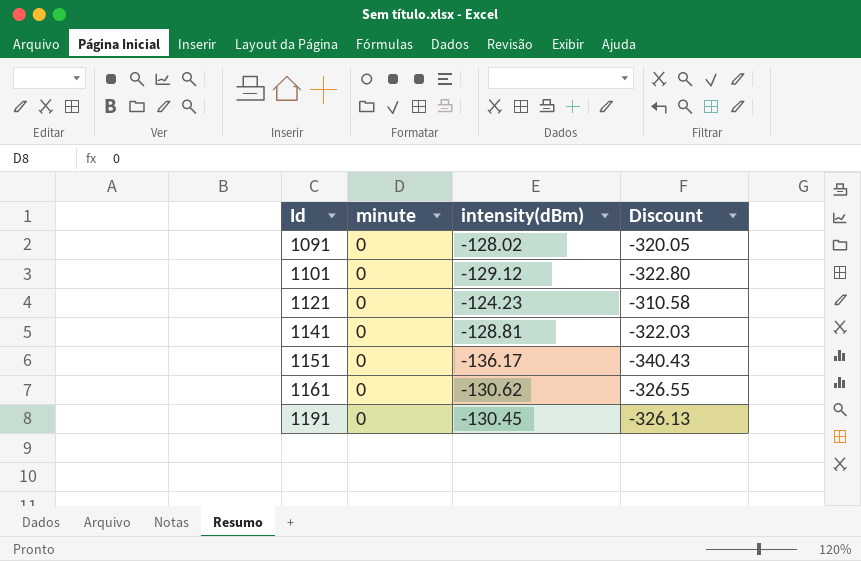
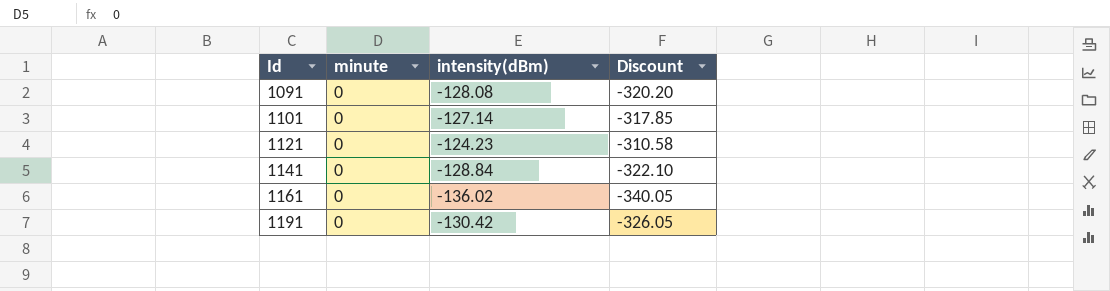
row 1151: 0 | -136.17 | -340.43 -> none
1091 | intensity(dBm): -128.02 -> -128.08
1091 | Discount: -320.05 -> -320.20
1101 | intensity(dBm): -129.12 -> -127.14
1101 | Discount: -322.80 -> -317.85
1141 | intensity(dBm): -128.81 -> -128.84
1141 | Discount: -322.03 -> -322.10
1161 | intensity(dBm): -130.62 -> -136.02
1161 | Discount: -326.55 -> -340.05
1191 | intensity(dBm): -130.45 -> -130.42
1191 | Discount: -326.13 -> -326.05

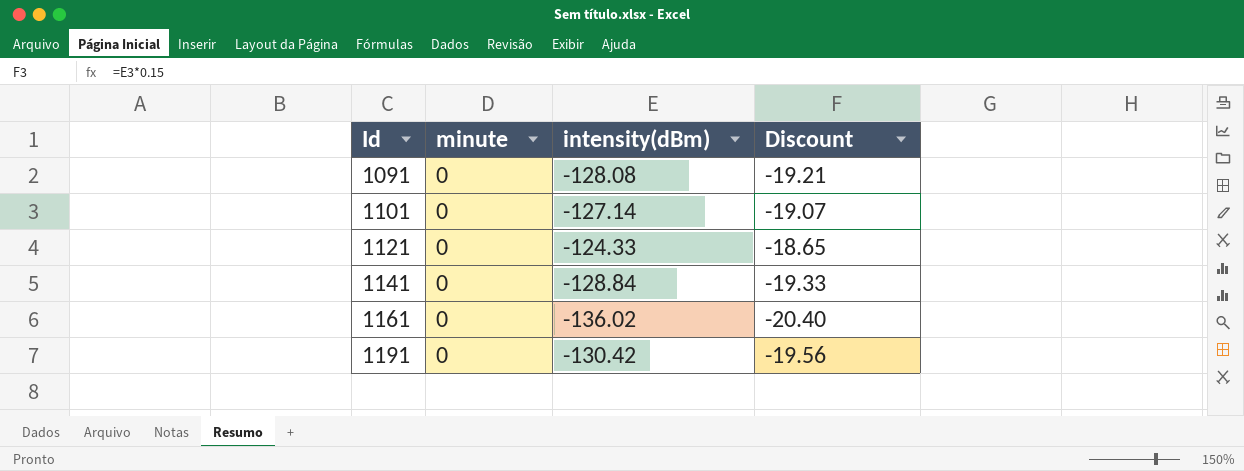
column Discount | formula: [intensity(dBm)] * 2.5 -> [intensity(dBm)] * 0.15
1121 | intensity(dBm): -124.23 -> -124.33

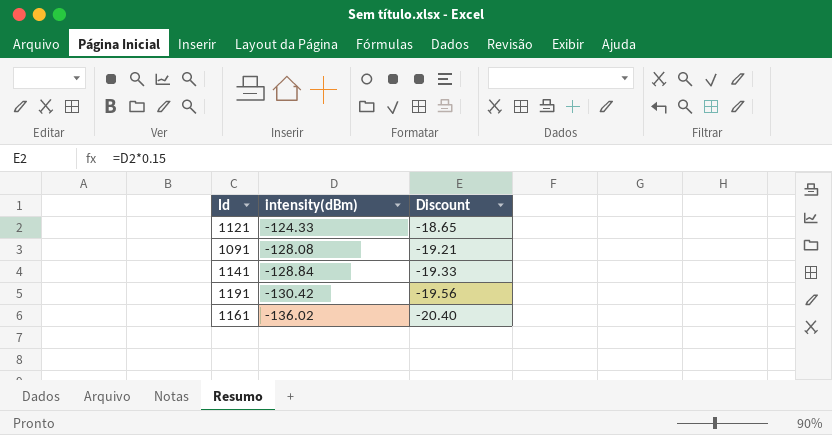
row order: Id ascending -> intensity(dBm) descending
column minute | position: 2 -> none
row 1101: 0 | -127.14 | -19.07 -> none

